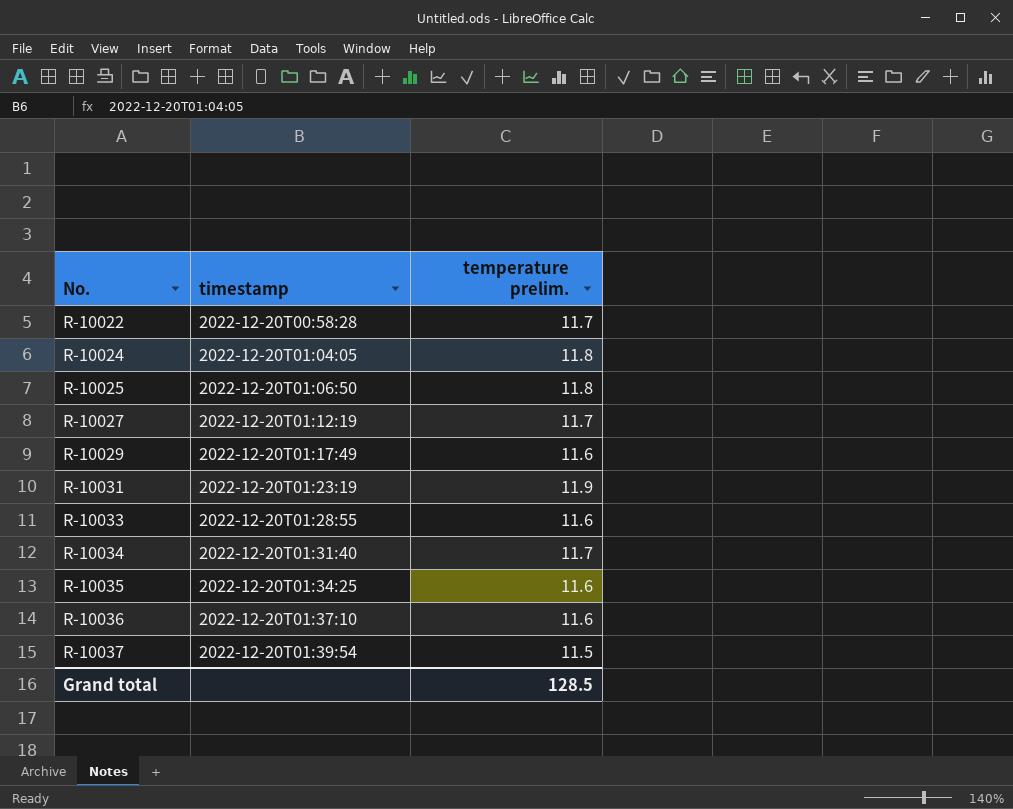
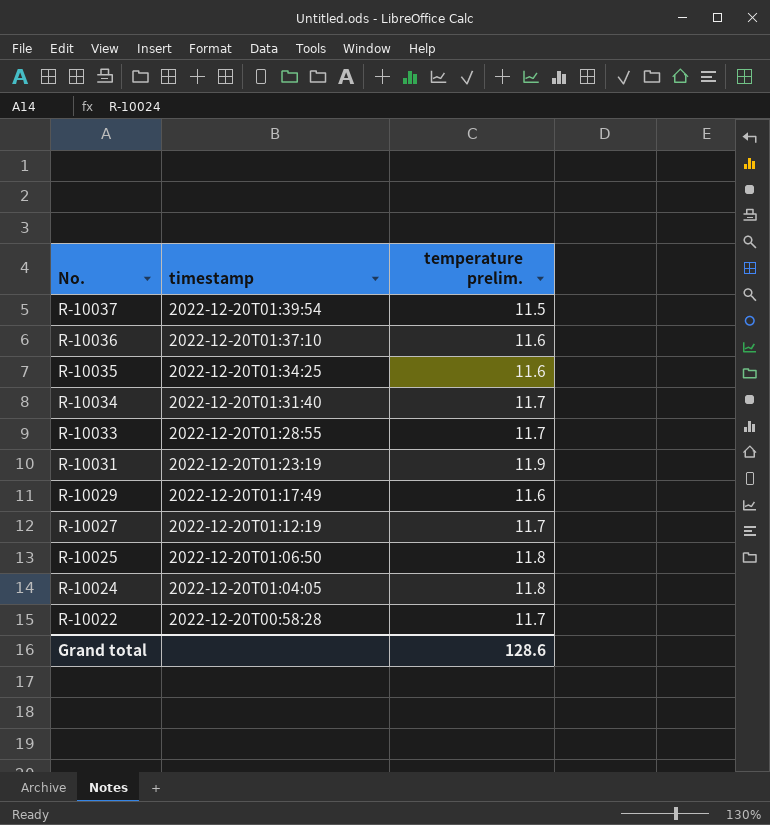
row order: No. ascending -> No. descending
R-10033 | temperature prelim.: 11.6 -> 11.7
Grand total | temperature prelim.: 128.5 -> 128.6

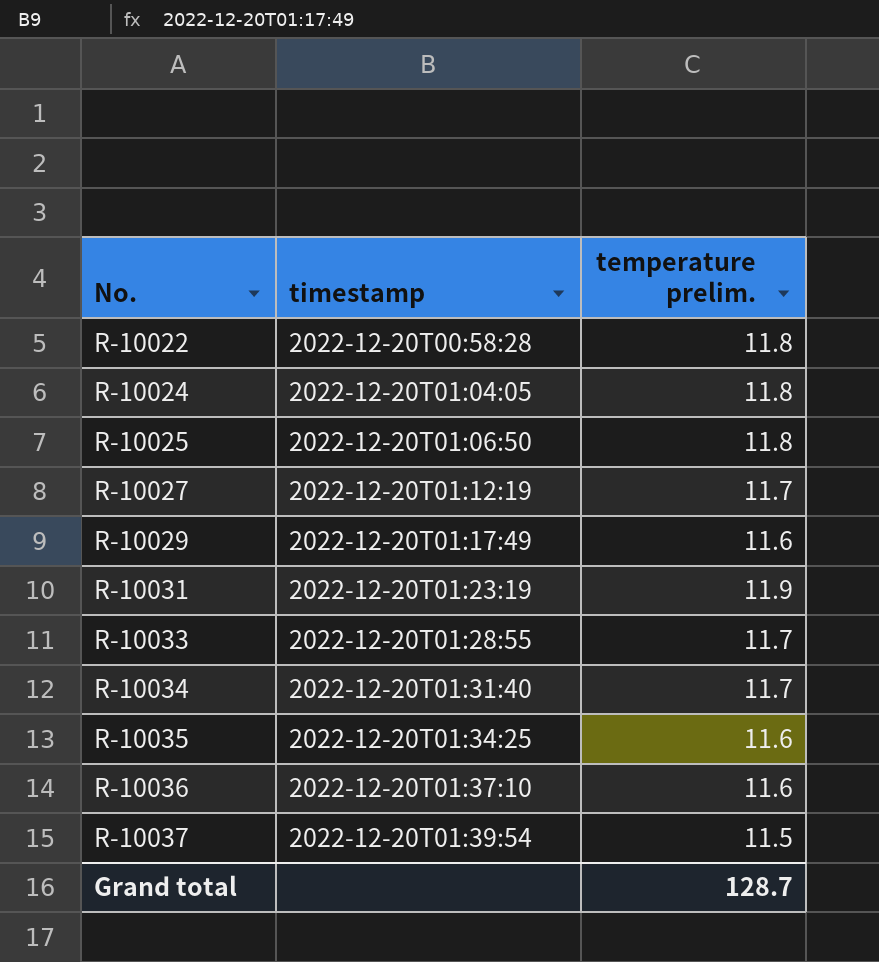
row order: No. descending -> No. ascending
R-10022 | temperature prelim.: 11.7 -> 11.8
Grand total | temperature prelim.: 128.6 -> 128.7

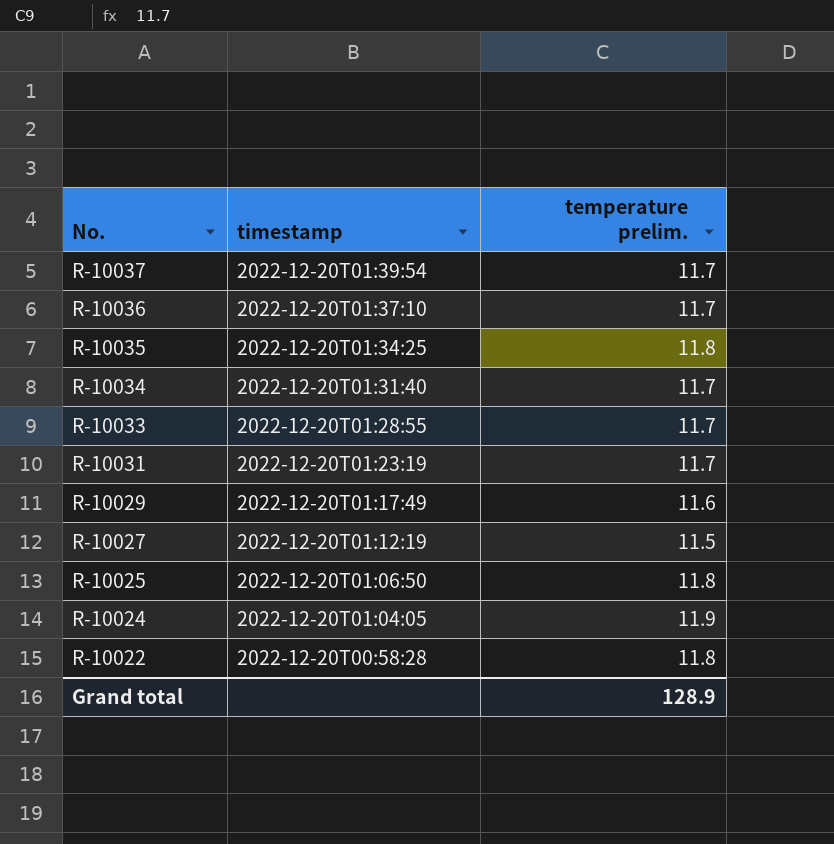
row order: No. ascending -> No. descending
R-10037 | temperature prelim.: 11.5 -> 11.7
R-10036 | temperature prelim.: 11.6 -> 11.7
R-10035 | temperature prelim.: 11.6 -> 11.8
R-10031 | temperature prelim.: 11.9 -> 11.7
R-10027 | temperature prelim.: 11.7 -> 11.5
R-10024 | temperature prelim.: 11.8 -> 11.9
Grand total | temperature prelim.: 128.7 -> 128.9

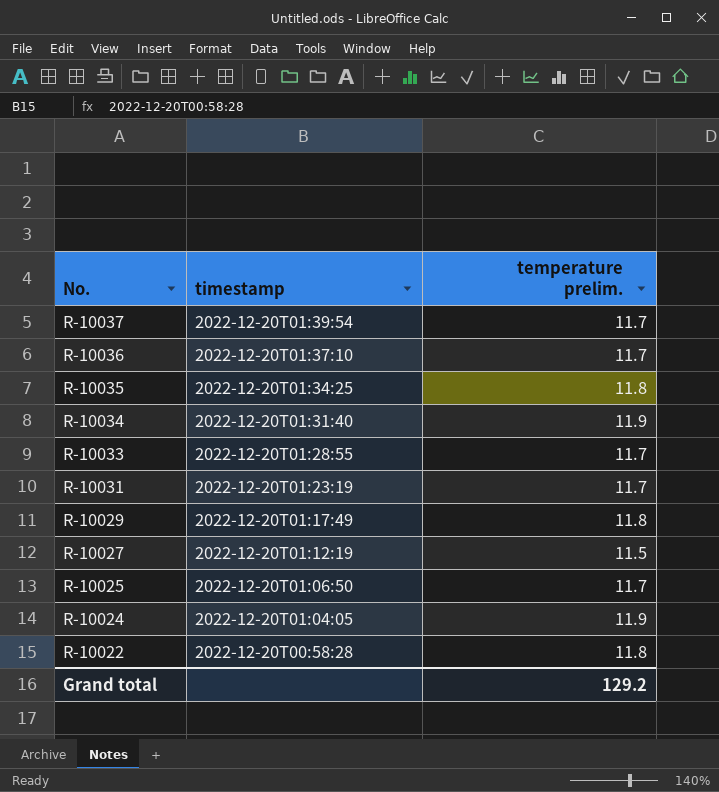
R-10034 | temperature prelim.: 11.7 -> 11.9
R-10029 | temperature prelim.: 11.6 -> 11.8
R-10025 | temperature prelim.: 11.8 -> 11.7
Grand total | temperature prelim.: 128.9 -> 129.2

